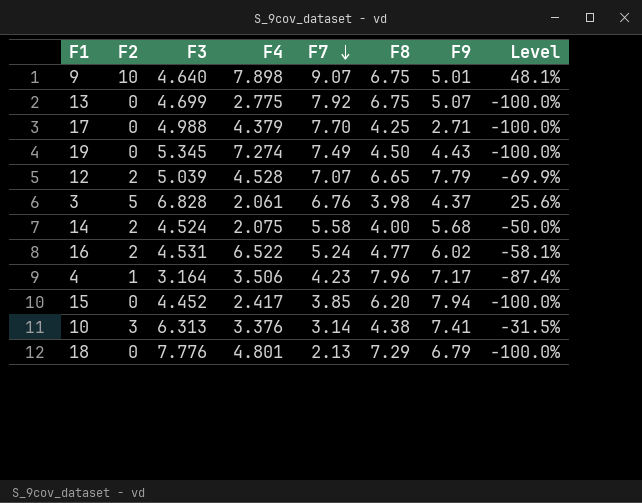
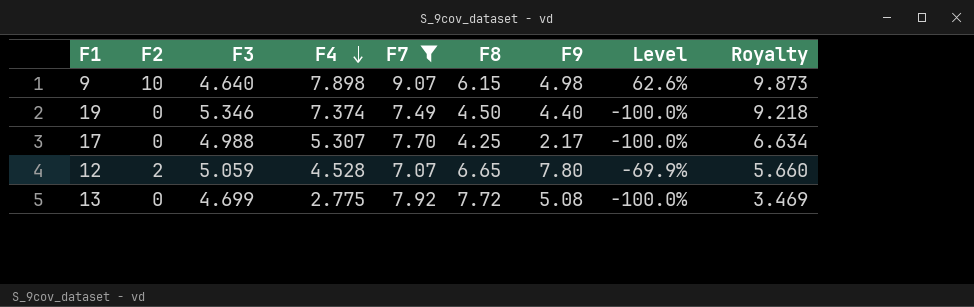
filter: none -> F7 >= 7.07
row order: F7 descending -> F4 descending
column Royalty | formula: none -> [F4] * 1.25
9 | F8: 6.75 -> 6.15
9 | F9: 5.01 -> 4.98
9 | Level: 48.1% -> 62.6%
19 | F3: 5.345 -> 5.346
19 | F4: 7.274 -> 7.374
19 | F9: 4.43 -> 4.40
17 | F4: 4.379 -> 5.307
17 | F9: 2.71 -> 2.17
12 | F3: 5.039 -> 5.059
12 | F9: 7.79 -> 7.80
13 | F8: 6.75 -> 7.72
13 | F9: 5.07 -> 5.08

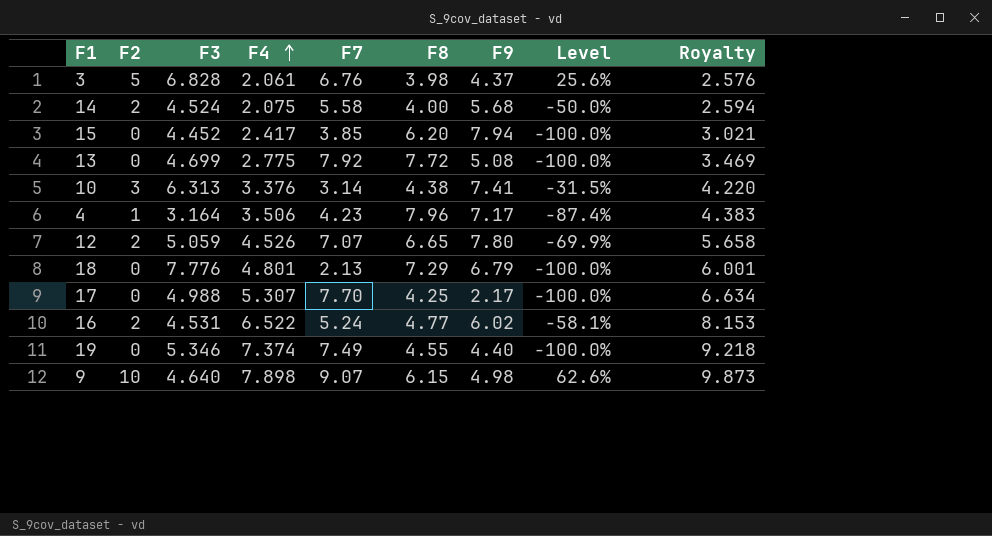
filter: F7 >= 7.07 -> none
row order: F4 descending -> F4 ascending
12 | F4: 4.528 -> 4.526
12 | Royalty: 5.660 -> 5.658
19 | F8: 4.50 -> 4.55

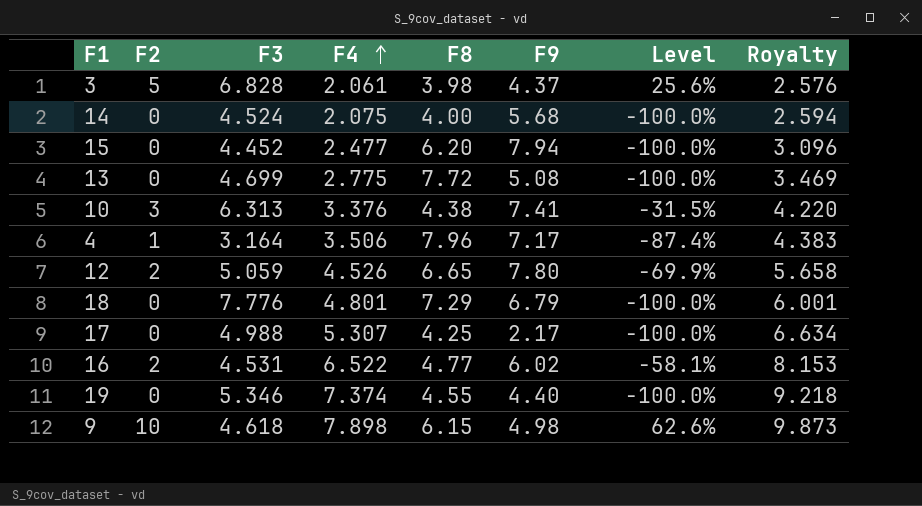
column F7 | position: 5 -> none
14 | F2: 2 -> 0
14 | Level: -50.0% -> -100.0%
15 | F4: 2.417 -> 2.477
15 | Royalty: 3.021 -> 3.096
9 | F3: 4.640 -> 4.618

